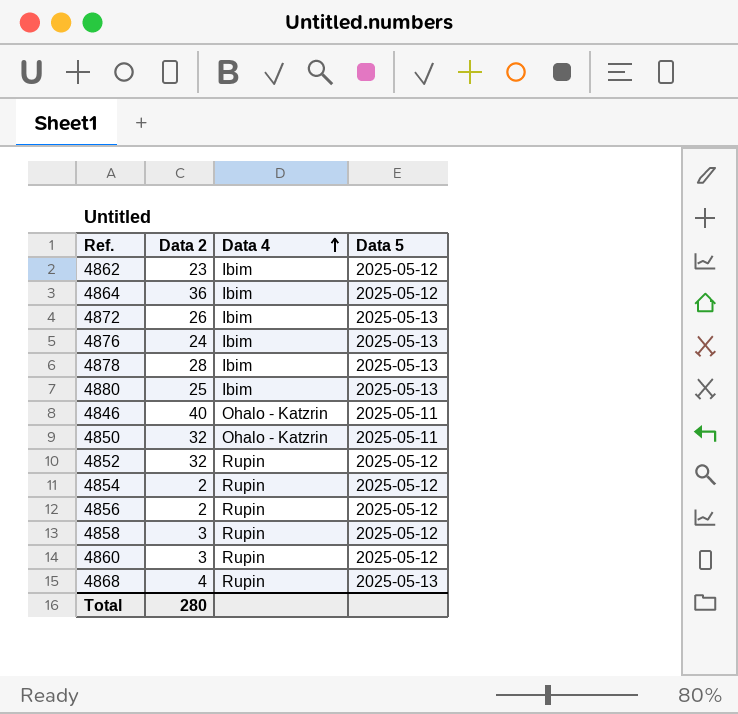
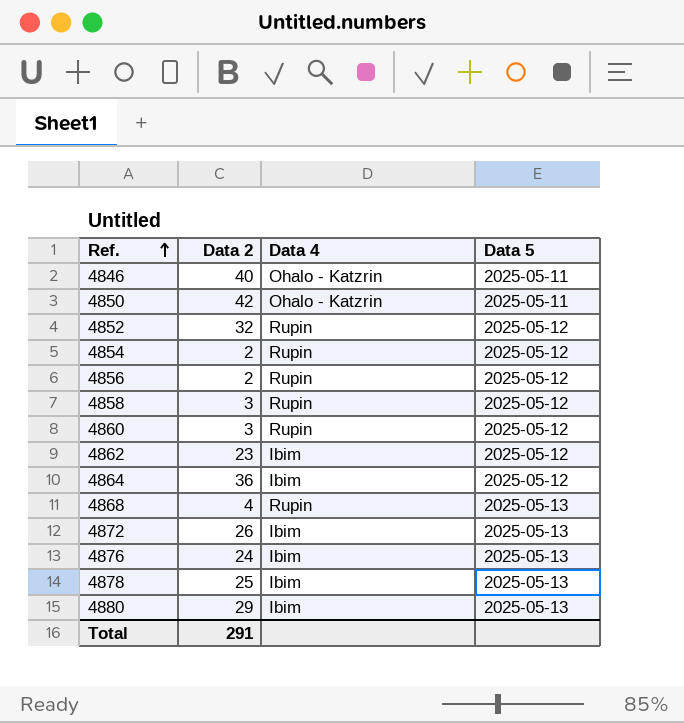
row order: Data 4 ascending -> Ref. ascending
4850 | Data 2: 32 -> 42
4878 | Data 2: 28 -> 25
4880 | Data 2: 25 -> 29
Total | Data 2: 280 -> 291

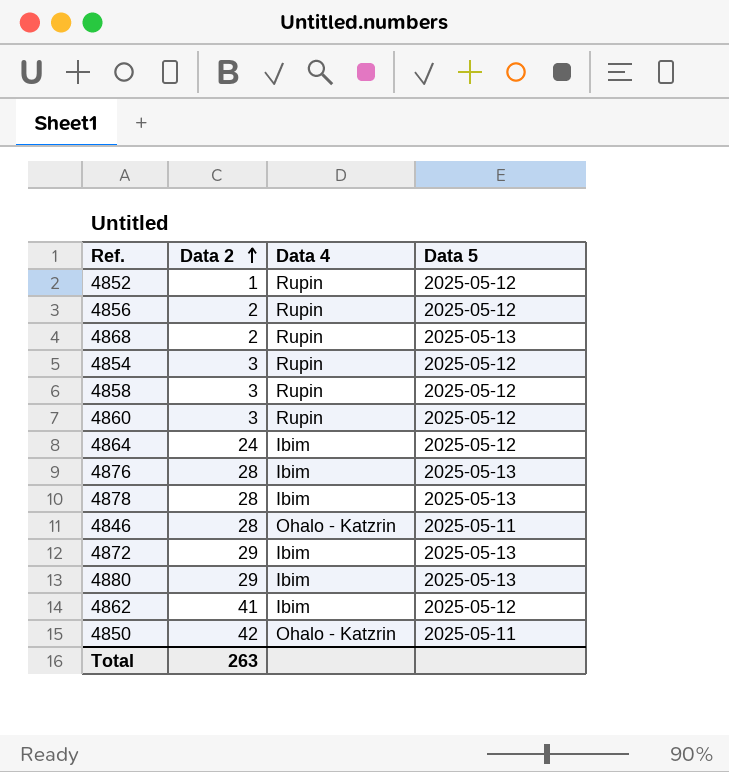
row order: Ref. ascending -> Data 2 ascending
4852 | Data 2: 32 -> 1
4868 | Data 2: 4 -> 2
4854 | Data 2: 2 -> 3
4864 | Data 2: 36 -> 24
4876 | Data 2: 24 -> 28
4878 | Data 2: 25 -> 28
4846 | Data 2: 40 -> 28
4872 | Data 2: 26 -> 29
4862 | Data 2: 23 -> 41
Total | Data 2: 291 -> 263

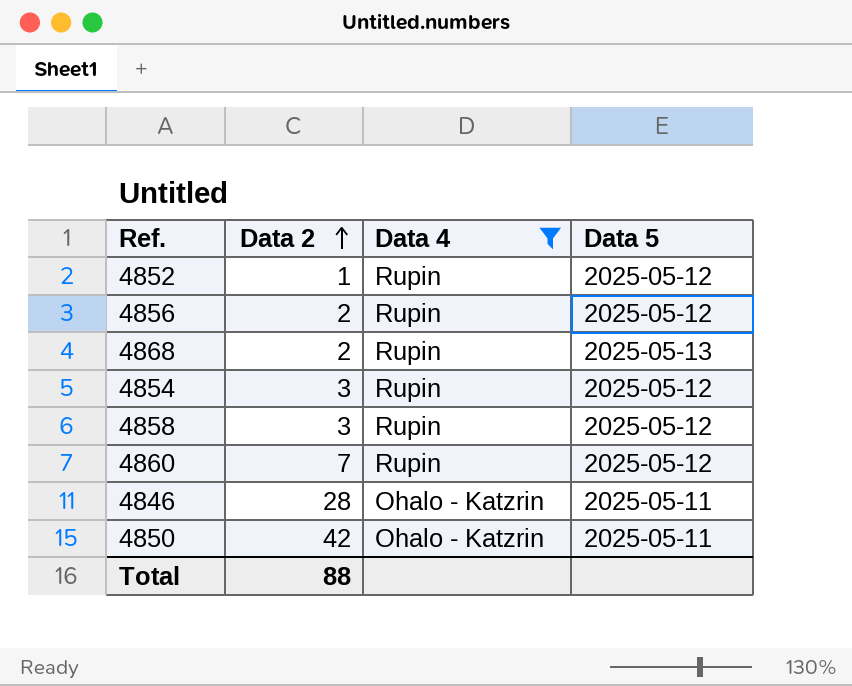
filter: none -> Data 4 != Ibim
4860 | Data 2: 3 -> 7
Total | Data 2: 263 -> 88

